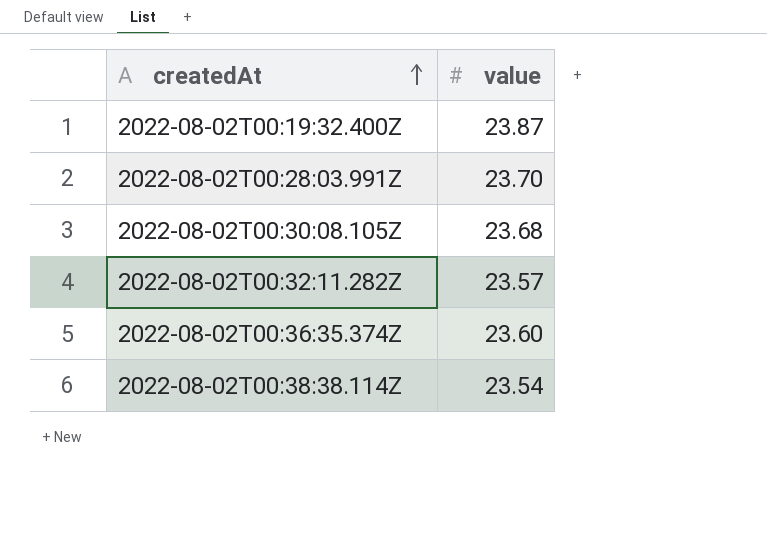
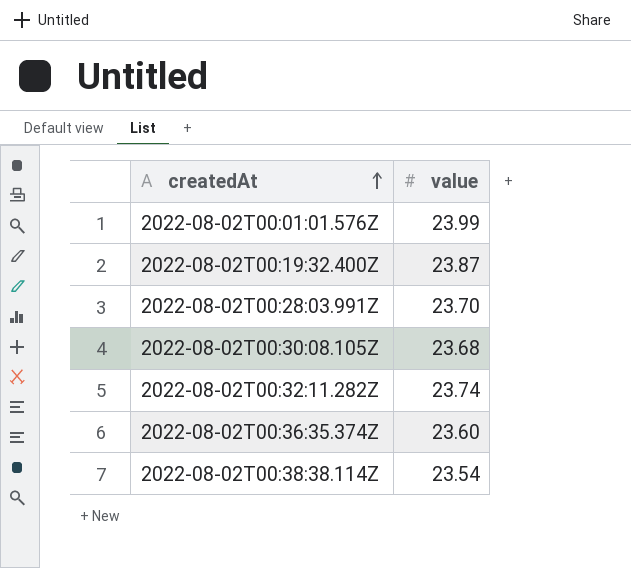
row 2022-08-02T00:01:01.576Z: none -> 23.99
2022-08-02T00:32:11.282Z | value: 23.57 -> 23.74

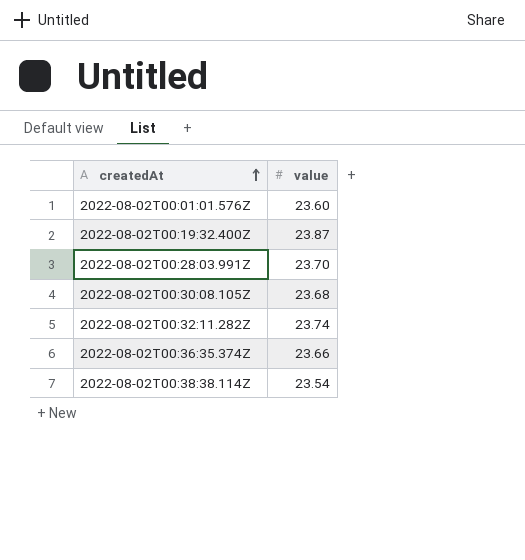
2022-08-02T00:01:01.576Z | value: 23.99 -> 23.60
2022-08-02T00:36:35.374Z | value: 23.60 -> 23.66

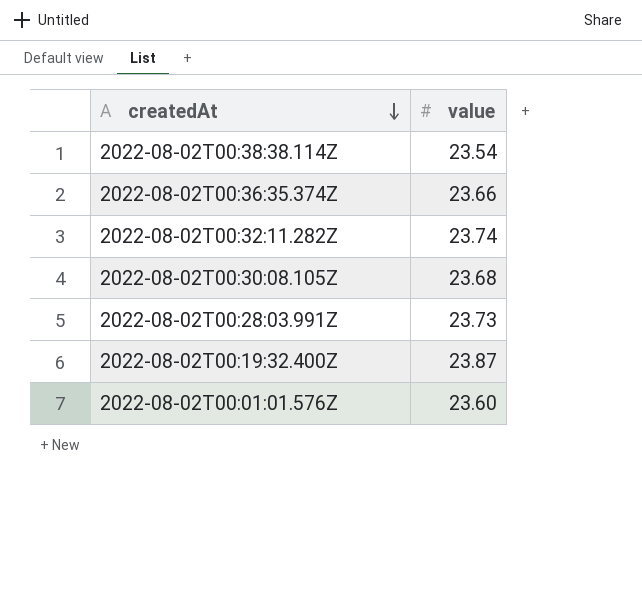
row order: createdAt ascending -> createdAt descending
2022-08-02T00:28:03.991Z | value: 23.70 -> 23.73

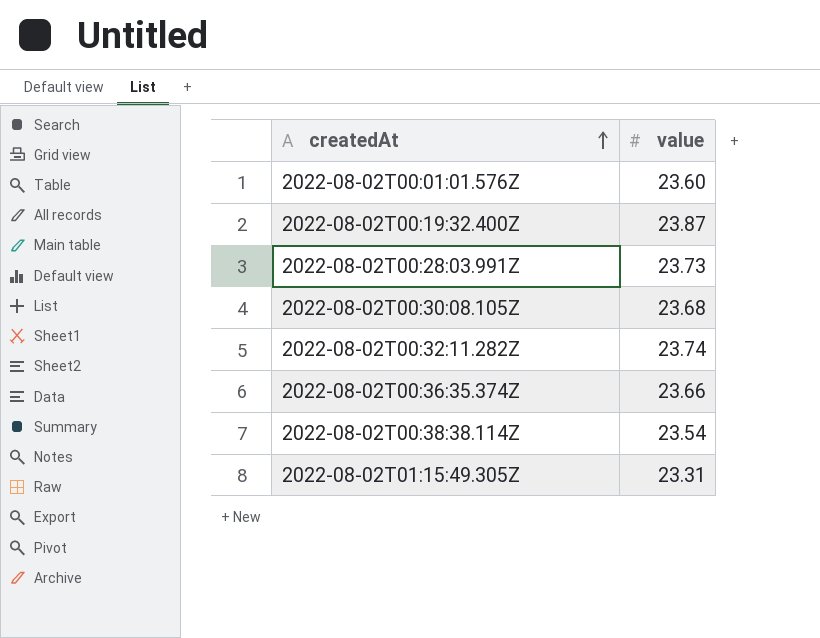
row order: createdAt descending -> createdAt ascending
row 2022-08-02T01:15:49.305Z: none -> 23.31

